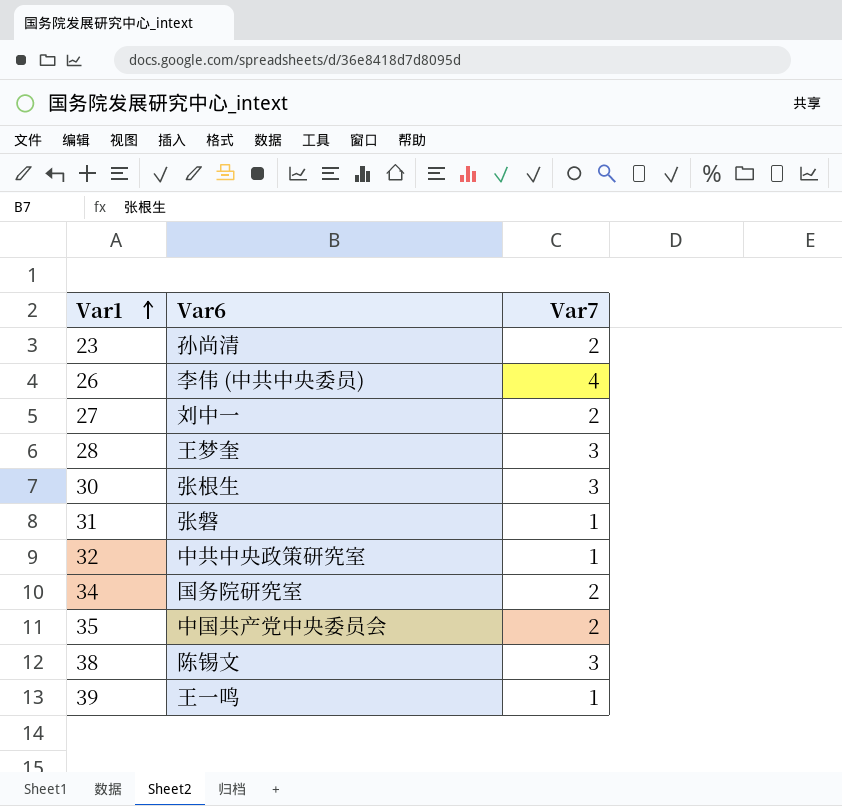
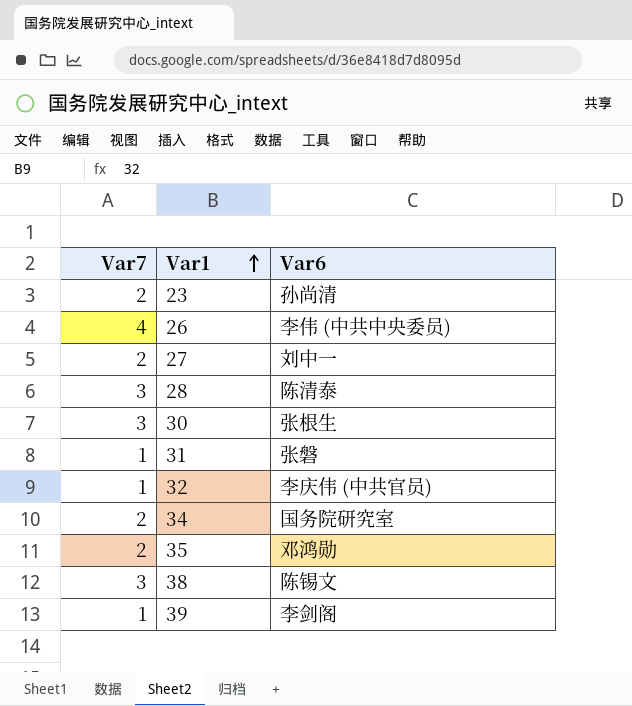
column Var7 | position: 3 -> 1
28 | Var6: 王梦奎 -> 陈清泰
32 | Var6: 中共中央政策研究室 -> 李庆伟 (中共官员)
35 | Var6: 中国共产党中央委员会 -> 邓鸿勋
39 | Var6: 王一鸣 -> 李剑阁

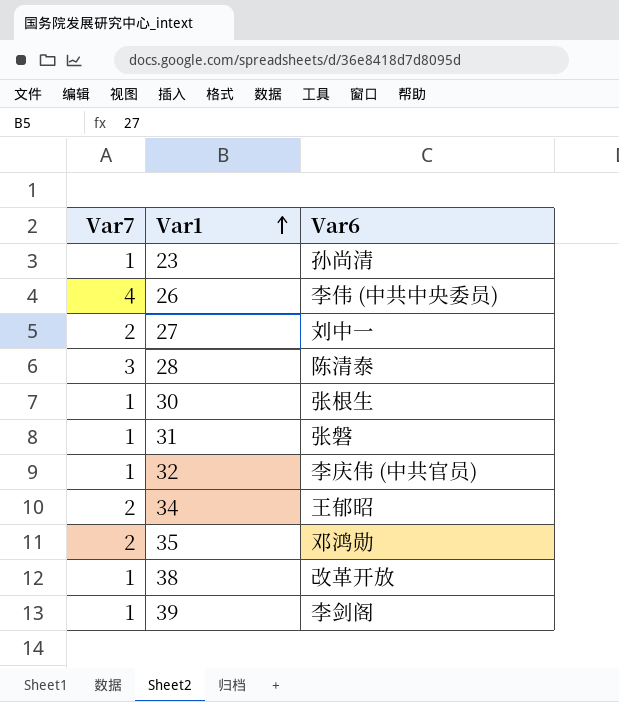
23 | Var7: 2 -> 1
30 | Var7: 3 -> 1
34 | Var6: 国务院研究室 -> 王郁昭
38 | Var7: 3 -> 1
38 | Var6: 陈锡文 -> 改革开放

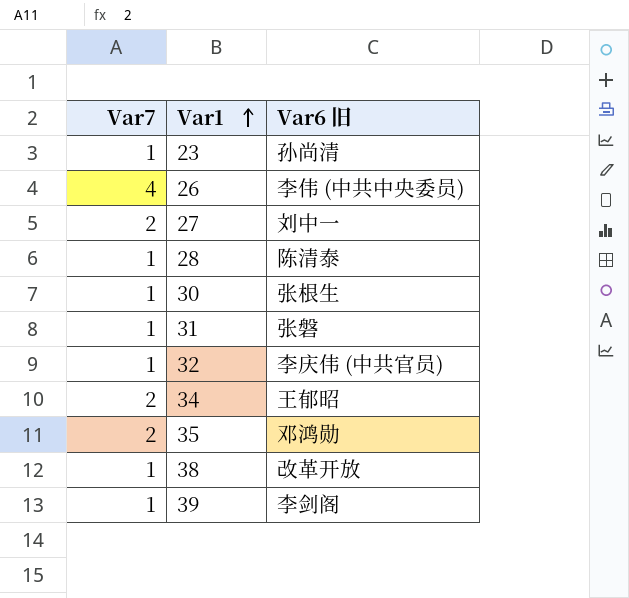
column name: Var6 -> Var6 旧
28 | Var7: 3 -> 1

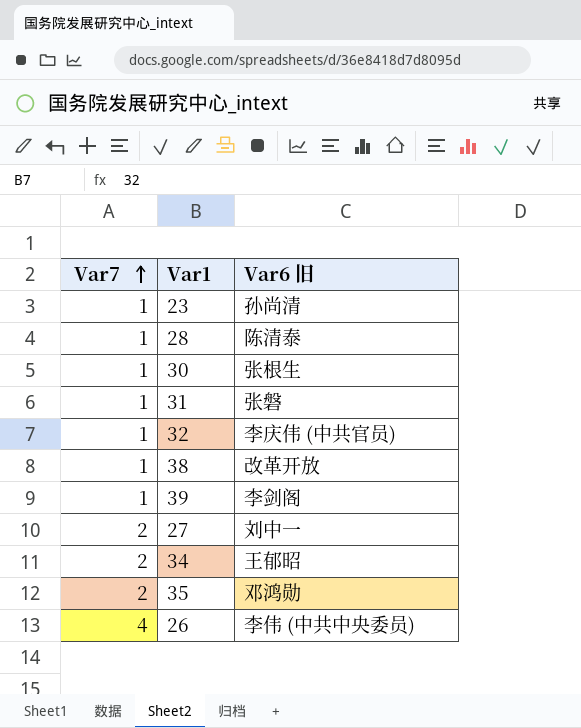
row order: Var1 ascending -> Var7 ascending

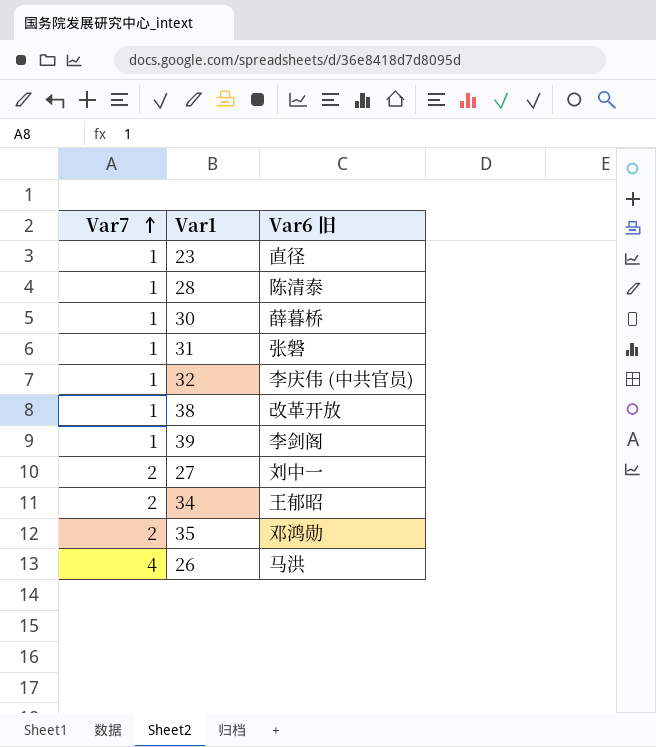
23 | Var6 旧: 孙尚清 -> 直径
30 | Var6 旧: 张根生 -> 薛暮桥
26 | Var6 旧: 李伟 (中共中央委员) -> 马洪

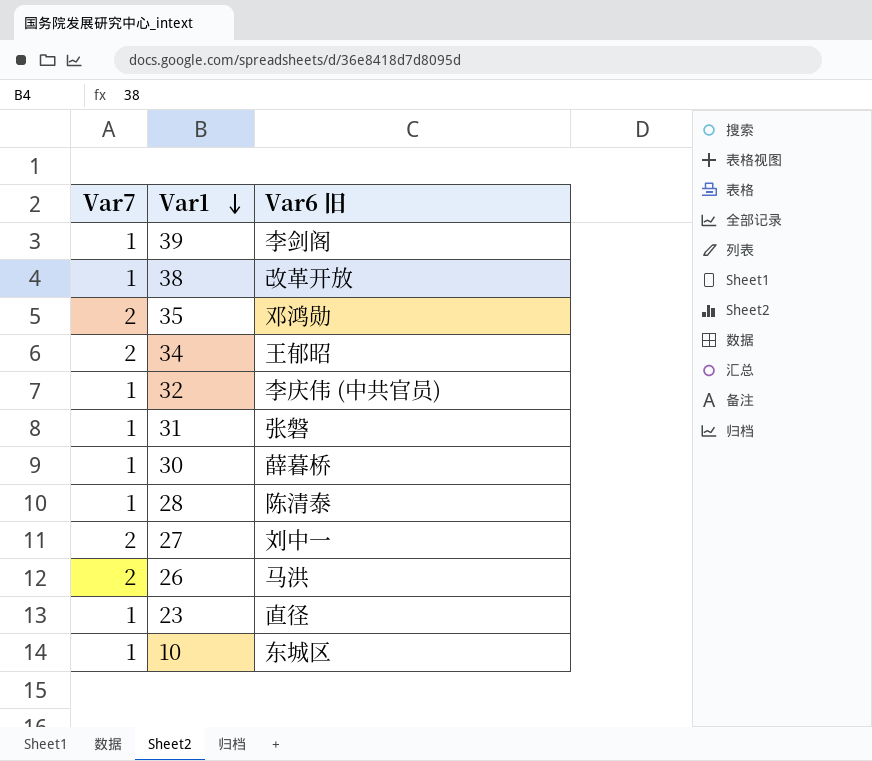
row order: Var7 ascending -> Var1 descending
26 | Var7: 4 -> 2
row 10: none -> 1 | 东城区

